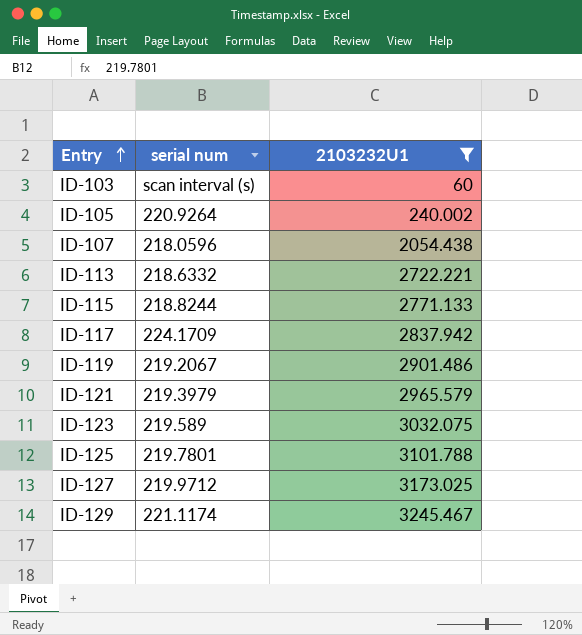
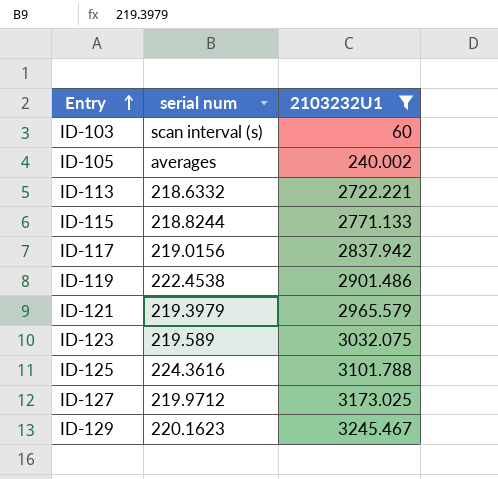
row ID-107: 218.0596 | 2054.438 -> none
ID-105 | serial num: 220.9264 -> averages
ID-117 | serial num: 224.1709 -> 219.0156
ID-119 | serial num: 219.2067 -> 222.4538
ID-125 | serial num: 219.7801 -> 224.3616
ID-129 | serial num: 221.1174 -> 220.1623

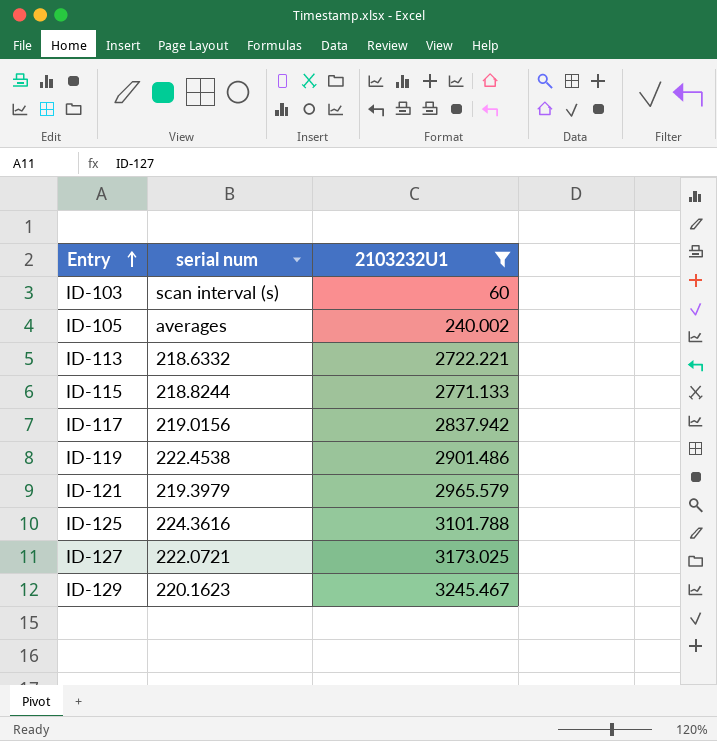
row ID-123: 219.589 | 3032.075 -> none
ID-127 | serial num: 219.9712 -> 222.0721

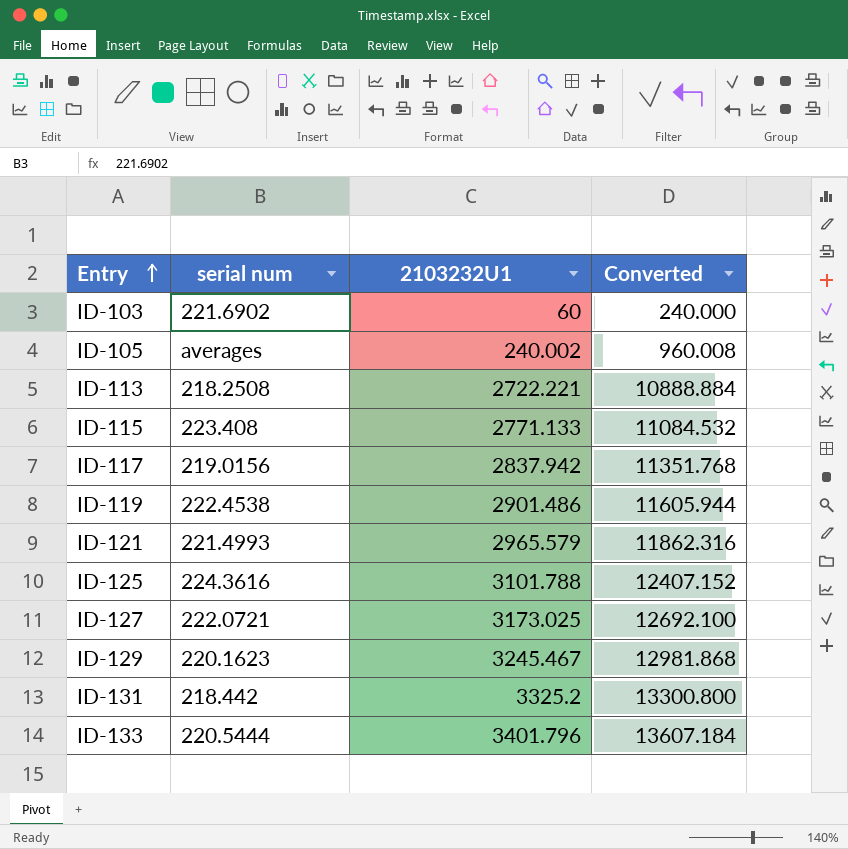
filter: 2103232U1 <= 3245.467 -> none
column Converted | formula: none -> [2103232U1] * 4
ID-103 | serial num: scan interval (s) -> 221.6902
ID-113 | serial num: 218.6332 -> 218.2508
ID-115 | serial num: 218.8244 -> 223.408
ID-121 | serial num: 219.3979 -> 221.4993

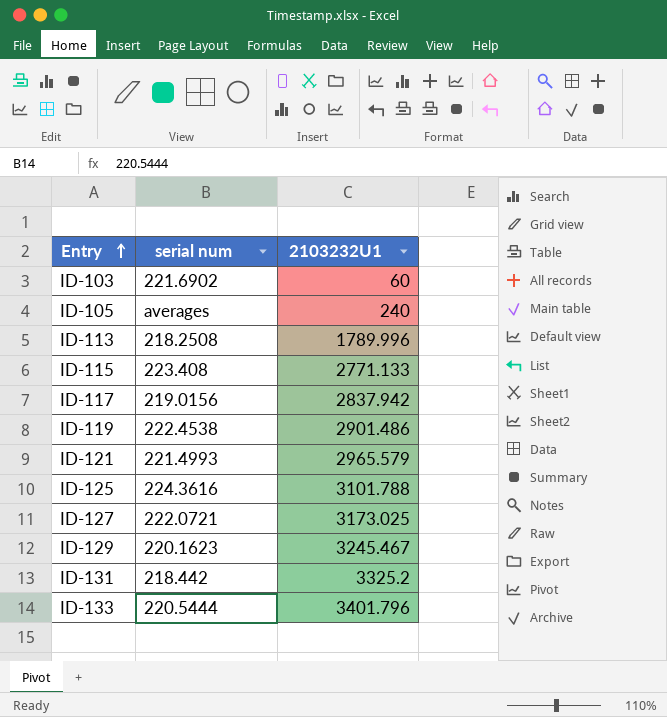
column Converted | formula: [2103232U1] * 4 -> none
ID-105 | 2103232U1: 240.002 -> 240
ID-113 | 2103232U1: 2722.221 -> 1789.996

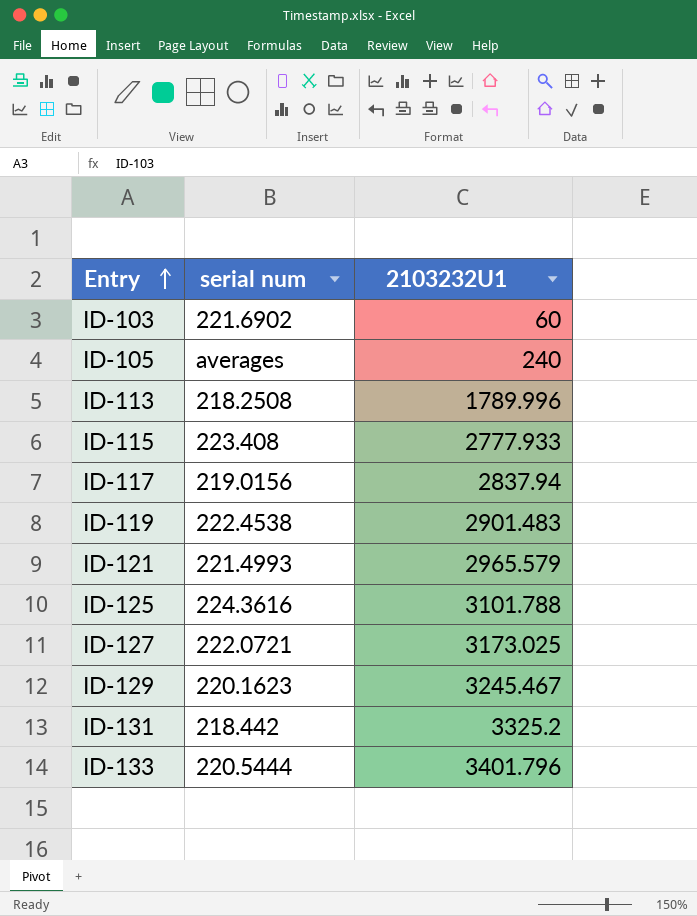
ID-115 | 2103232U1: 2771.133 -> 2777.933
ID-117 | 2103232U1: 2837.942 -> 2837.94
ID-119 | 2103232U1: 2901.486 -> 2901.483

